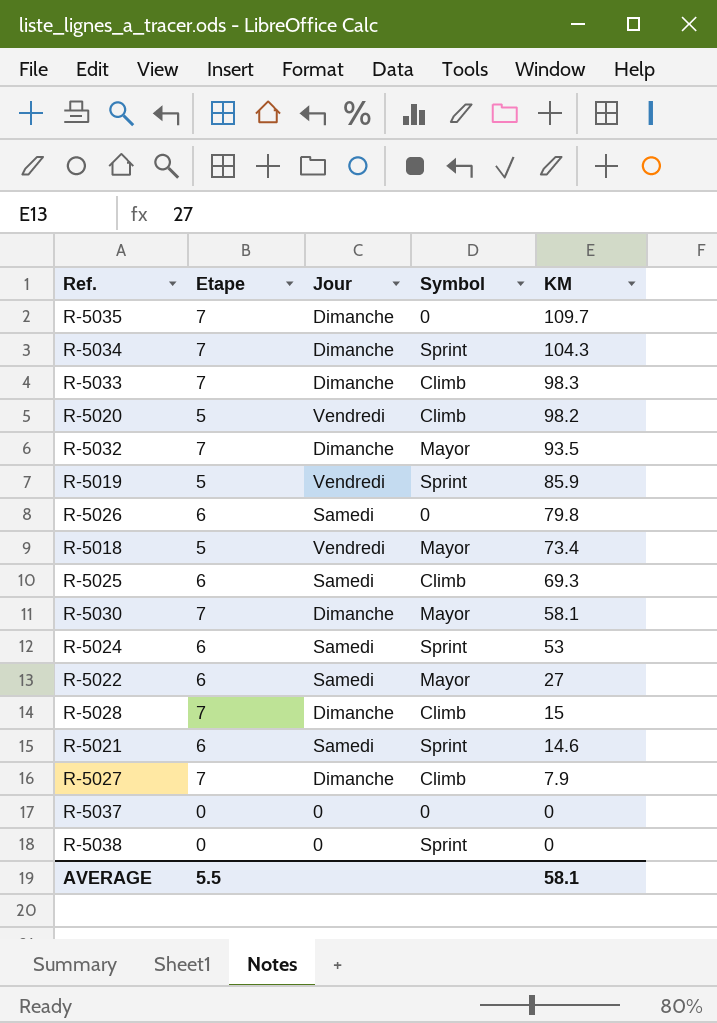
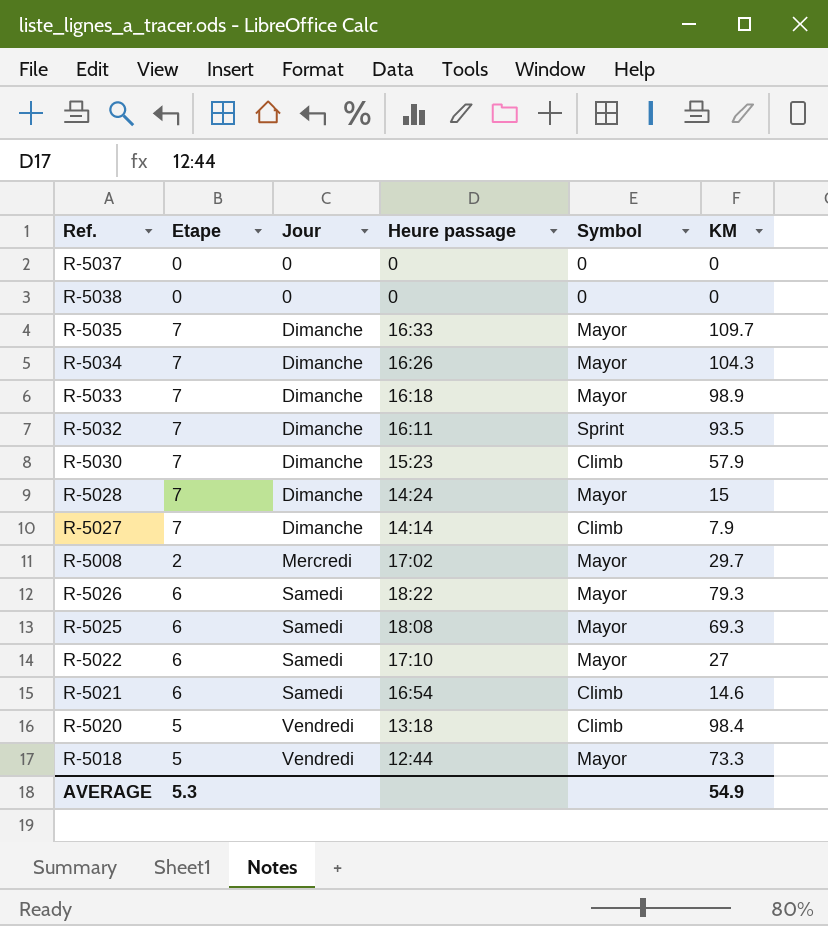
row order: KM descending -> Jour ascending
column Heure passage | position: none -> 4
row R-5019: 5 | Vendredi | Sprint | 85.9 -> none
row R-5024: 6 | Samedi | Sprint | 53 -> none
R-5038 | Symbol: Sprint -> 0
R-5035 | Symbol: 0 -> Mayor
R-5034 | Symbol: Sprint -> Mayor
R-5033 | Symbol: Climb -> Mayor
R-5033 | KM: 98.3 -> 98.9
R-5032 | Symbol: Mayor -> Sprint
R-5030 | Symbol: Mayor -> Climb
R-5030 | KM: 58.1 -> 57.9
R-5028 | Symbol: Climb -> Mayor
row R-5008: none -> 2 | Mercredi | 17:02 | Mayor | 29.7
R-5026 | Symbol: 0 -> Mayor
R-5026 | KM: 79.8 -> 79.3
R-5025 | Symbol: Climb -> Mayor
R-5021 | Symbol: Sprint -> Climb
R-5020 | KM: 98.2 -> 98.4
R-5018 | KM: 73.4 -> 73.3
AVERAGE | Etape: 5.5 -> 5.3
AVERAGE | KM: 58.1 -> 54.9

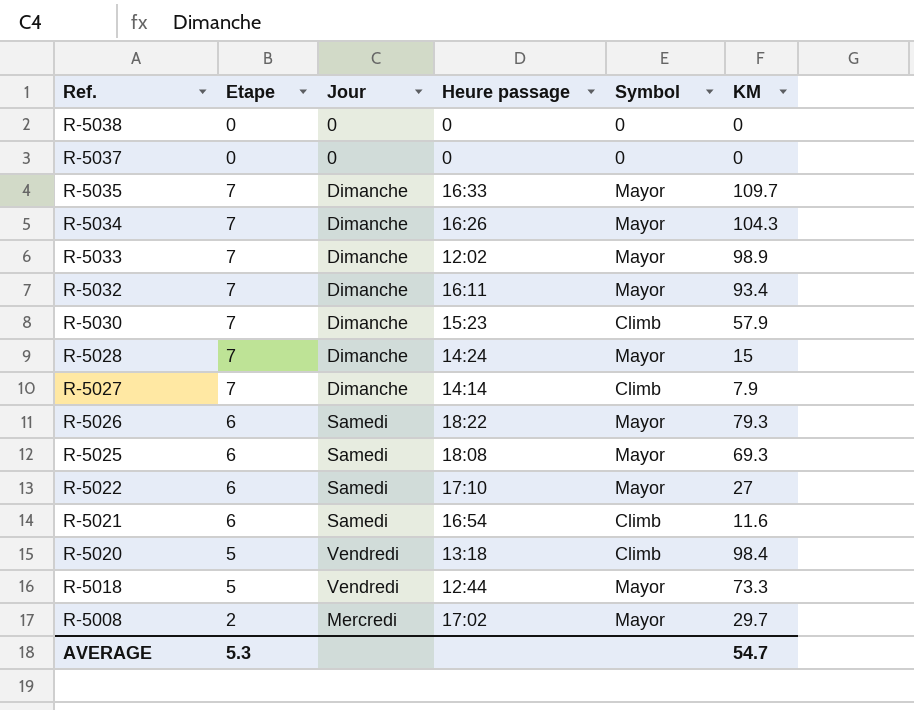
row order: Jour ascending -> Ref. descending
R-5033 | Heure passage: 16:18 -> 12:02
R-5032 | Symbol: Sprint -> Mayor
R-5032 | KM: 93.5 -> 93.4
R-5021 | KM: 14.6 -> 11.6
AVERAGE | KM: 54.9 -> 54.7

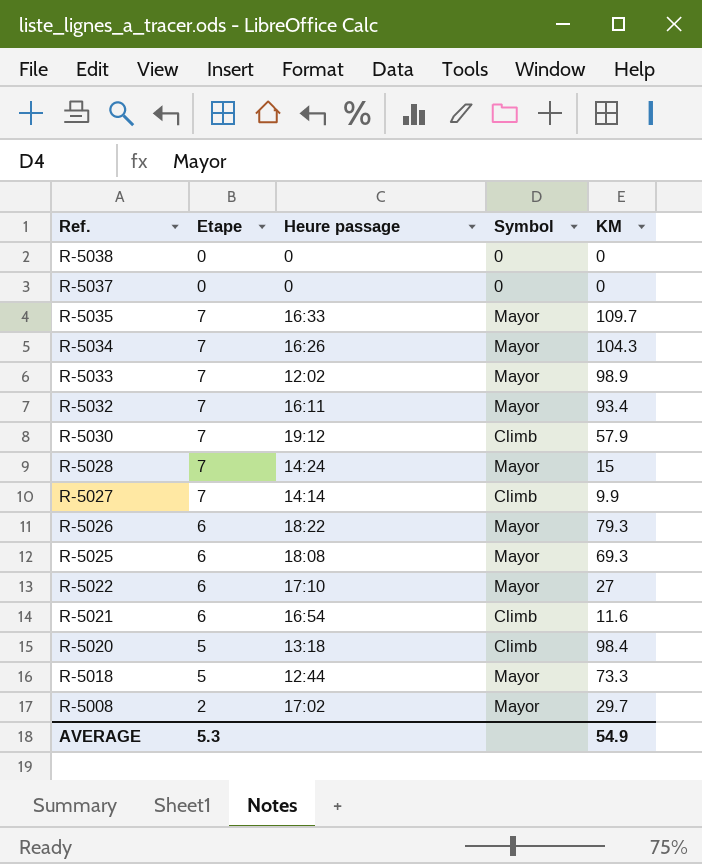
column Jour | position: 3 -> none
R-5030 | Heure passage: 15:23 -> 19:12
R-5027 | KM: 7.9 -> 9.9
AVERAGE | KM: 54.7 -> 54.9

